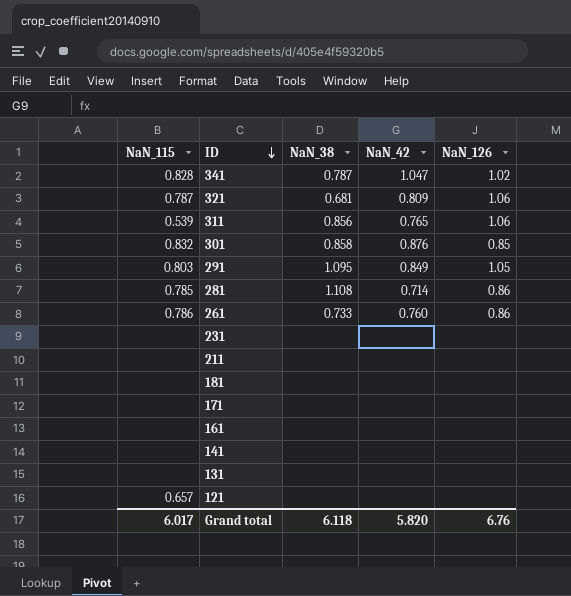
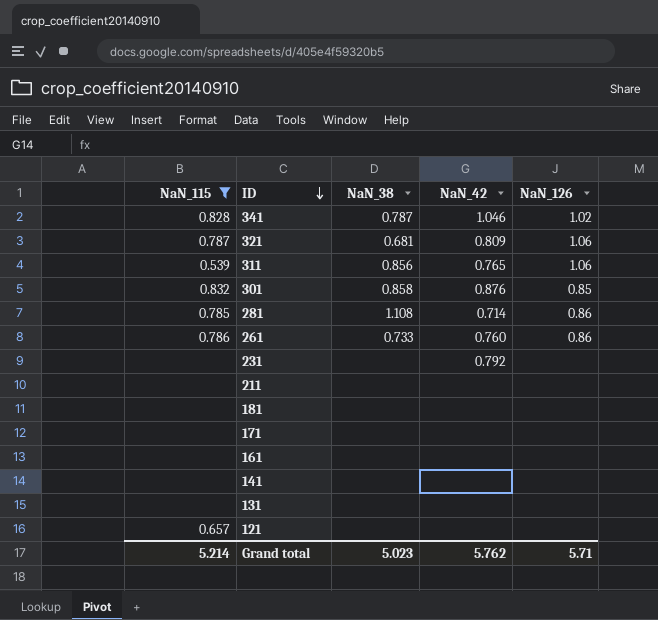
filter: none -> NaN_115 != 0.803
341 | NaN_42: 1.047 -> 1.046
231 | NaN_42: none -> 0.792
Grand total | NaN_115: 6.017 -> 5.214
Grand total | NaN_38: 6.118 -> 5.023
Grand total | NaN_42: 5.820 -> 5.762
Grand total | NaN_126: 6.76 -> 5.71

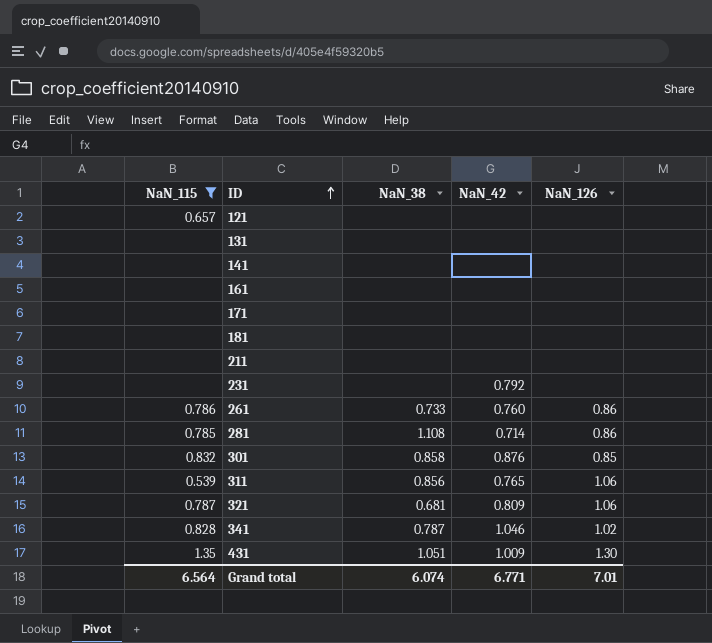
row order: ID descending -> ID ascending
row 431: none -> 1.35 | 1.051 | 1.009 | 1.30
Grand total | NaN_115: 5.214 -> 6.564
Grand total | NaN_38: 5.023 -> 6.074
Grand total | NaN_42: 5.762 -> 6.771
Grand total | NaN_126: 5.71 -> 7.01

